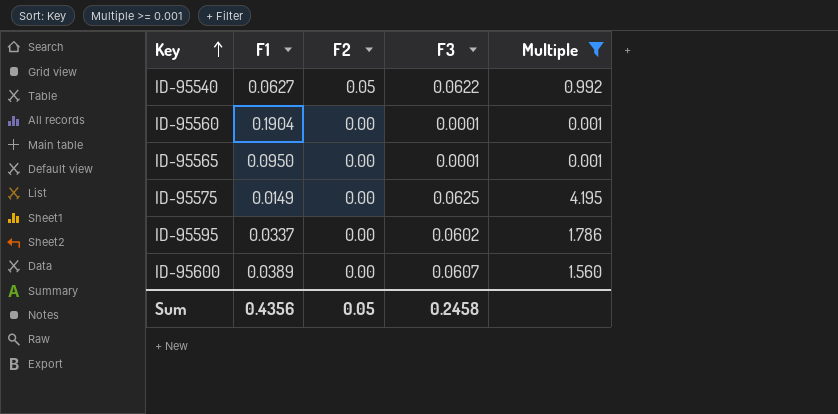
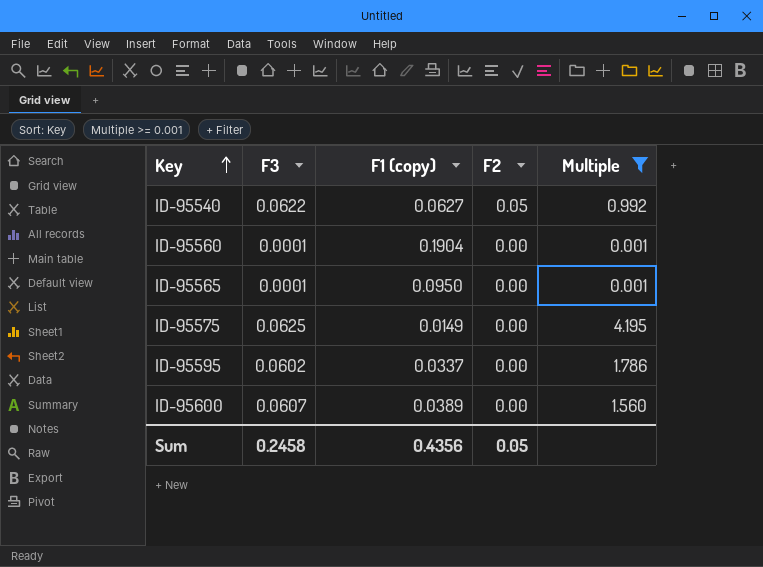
column F3 | position: 4 -> 2
column name: F1 -> F1 (copy)

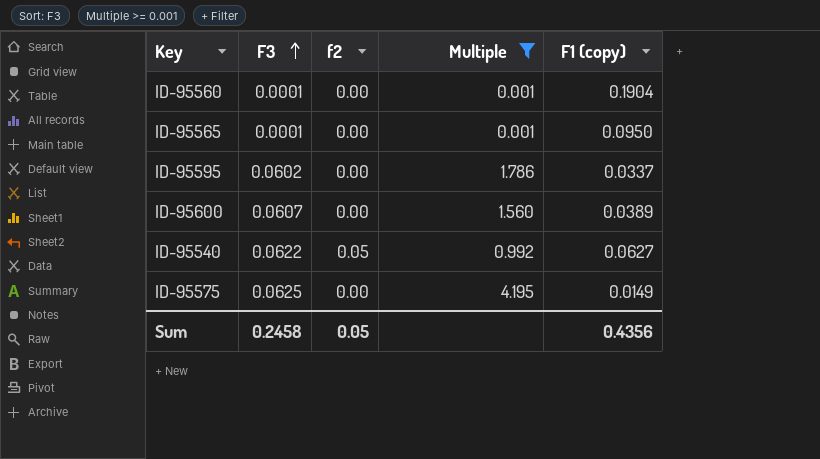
row order: Key ascending -> F3 ascending
column name: F2 -> f2
column F1 (copy) | position: 3 -> 5

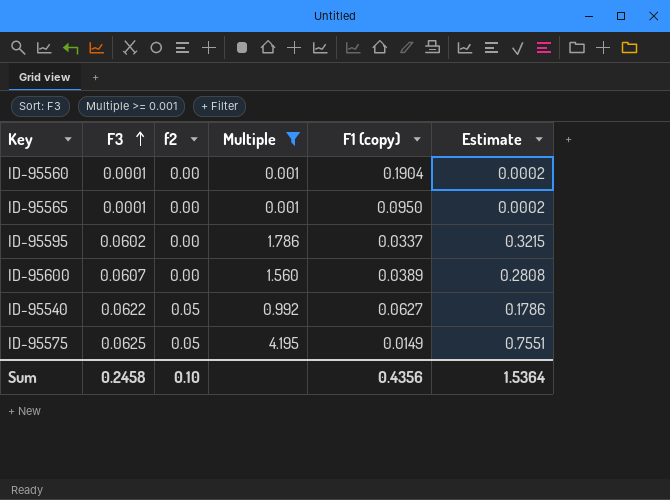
column Estimate | formula: none -> [Multiple] * 0.18
ID-95575 | f2: 0.00 -> 0.05
Sum | f2: 0.05 -> 0.10

